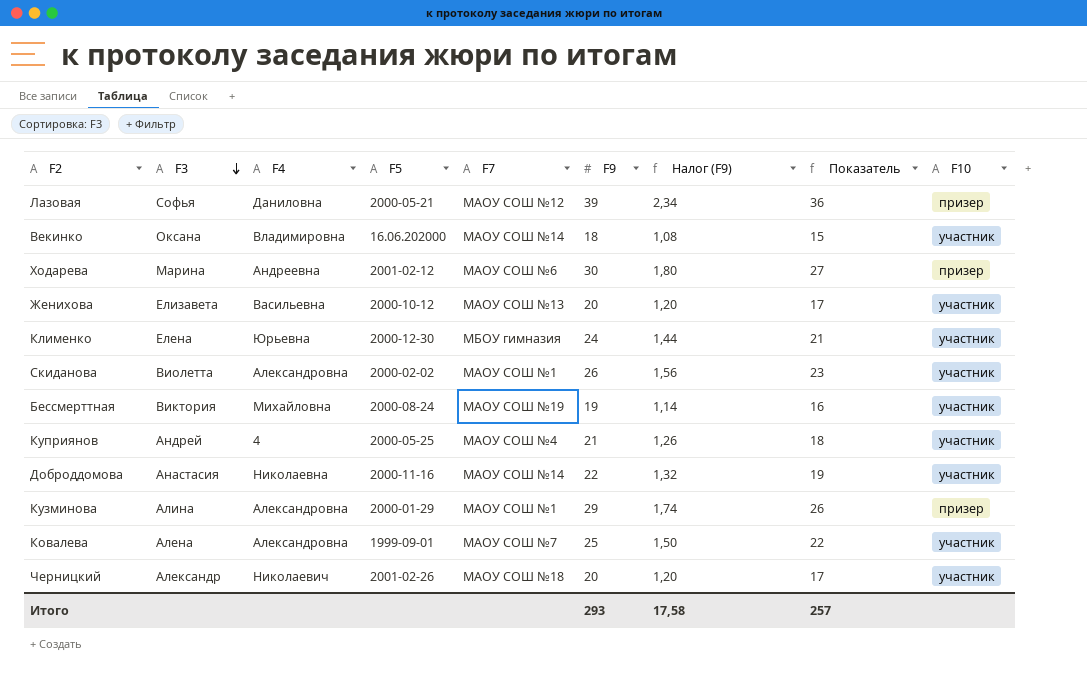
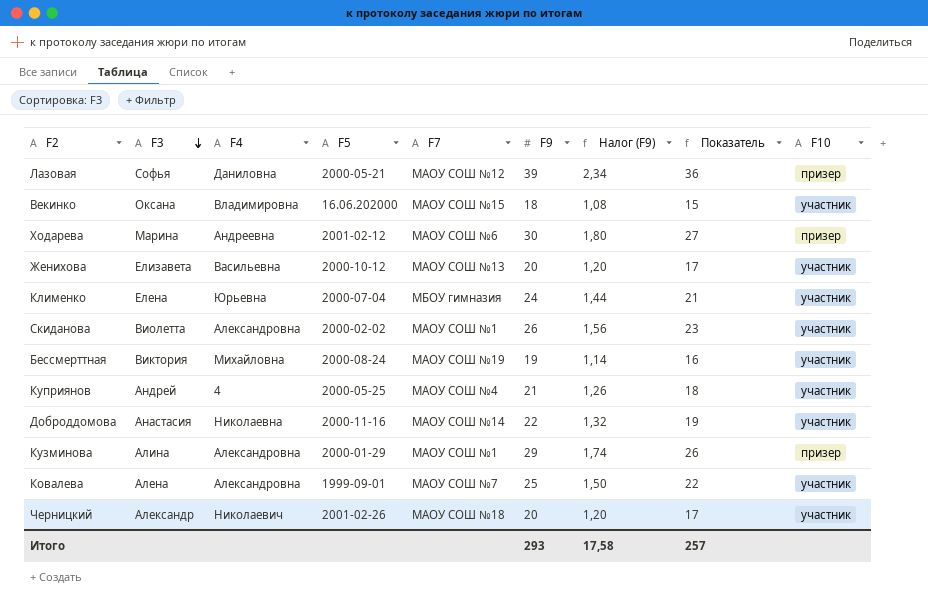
Векинко | F7: МАОУ СОШ №14 -> МАОУ СОШ №15
Клименко | F5: 2000-12-30 -> 2000-07-04

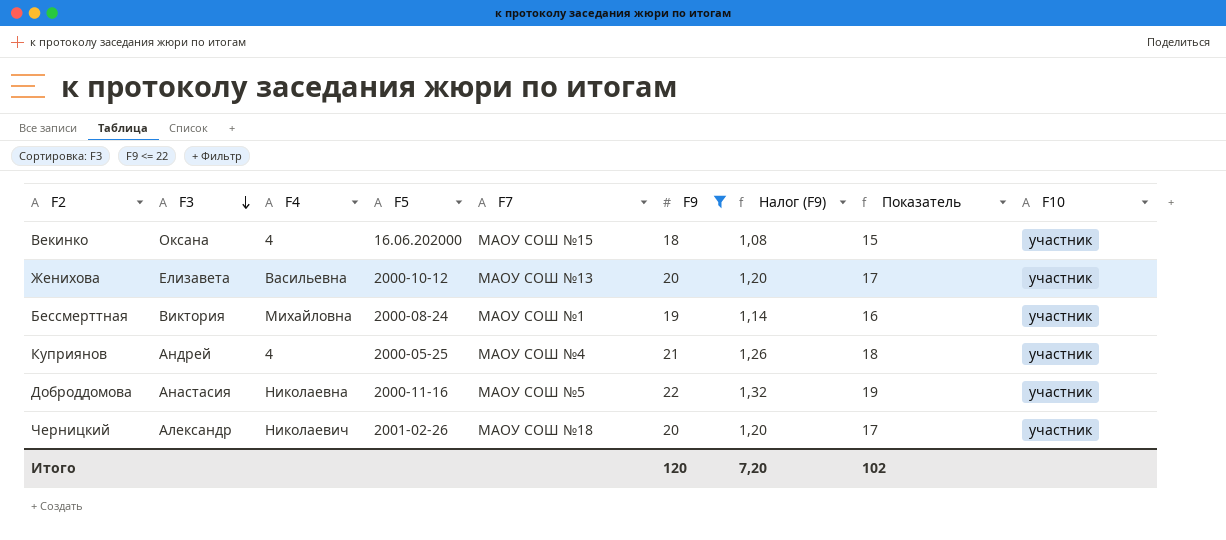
filter: none -> F9 <= 22
Векинко | F4: Владимировна -> 4
Бессмерттная | F7: МАОУ СОШ №19 -> МАОУ СОШ №1
Доброддомова | F7: МАОУ СОШ №14 -> МАОУ СОШ №5
Итого | F9: 293 -> 120
Итого | Налог (F9): 17,58 -> 7,20
Итого | Показатель: 257 -> 102

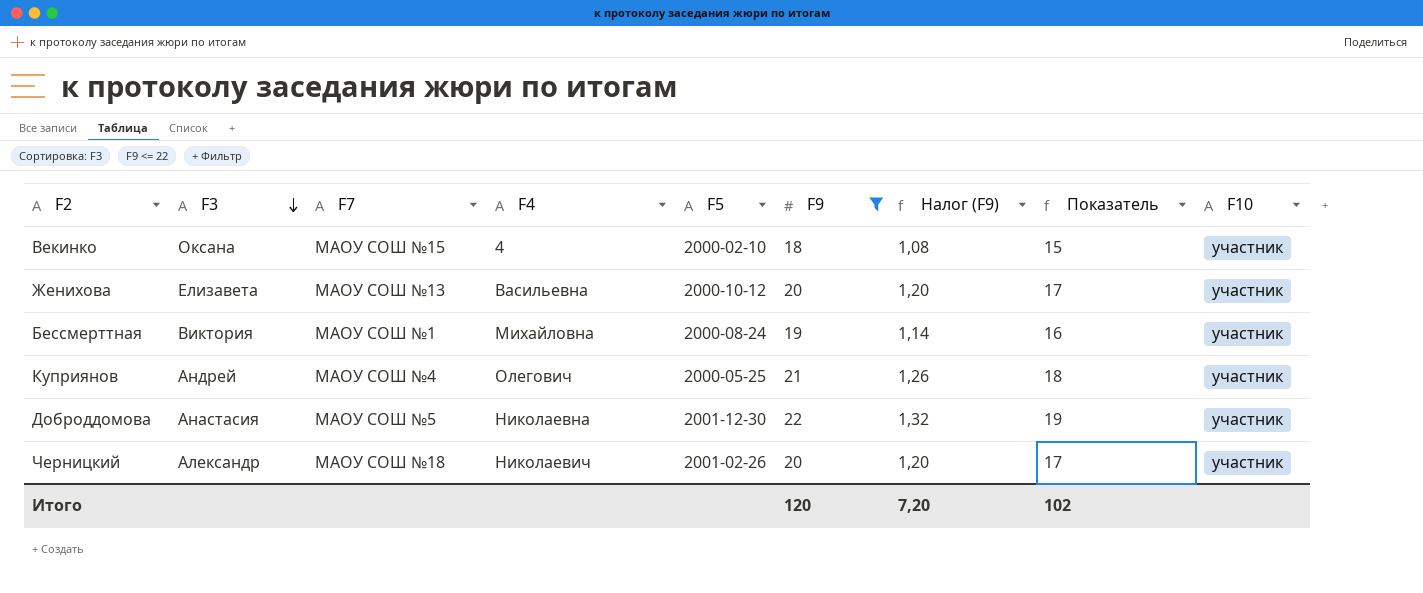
column F7 | position: 5 -> 3
Векинко | F5: 16.06.202000 -> 2000-02-10
Куприянов | F4: 4 -> Олегович
Доброддомова | F5: 2000-11-16 -> 2001-12-30

